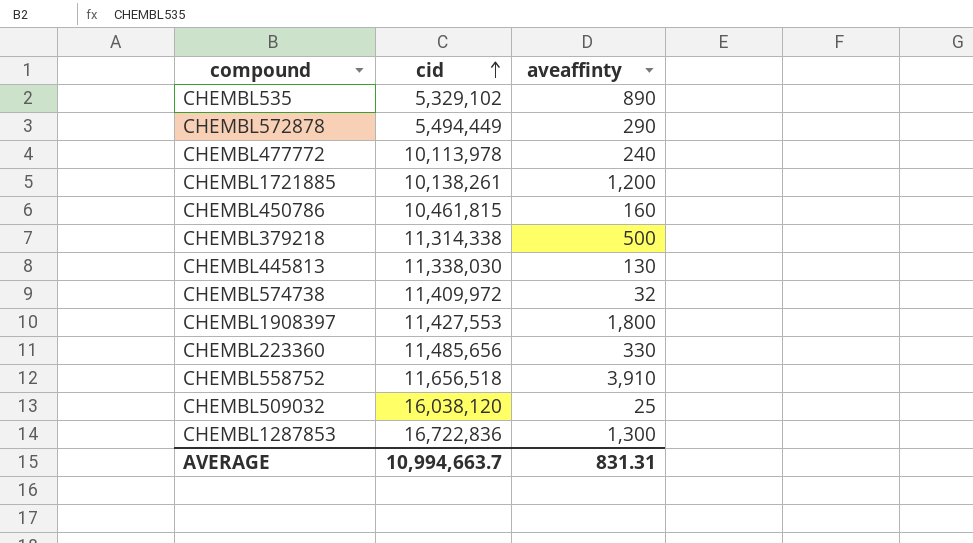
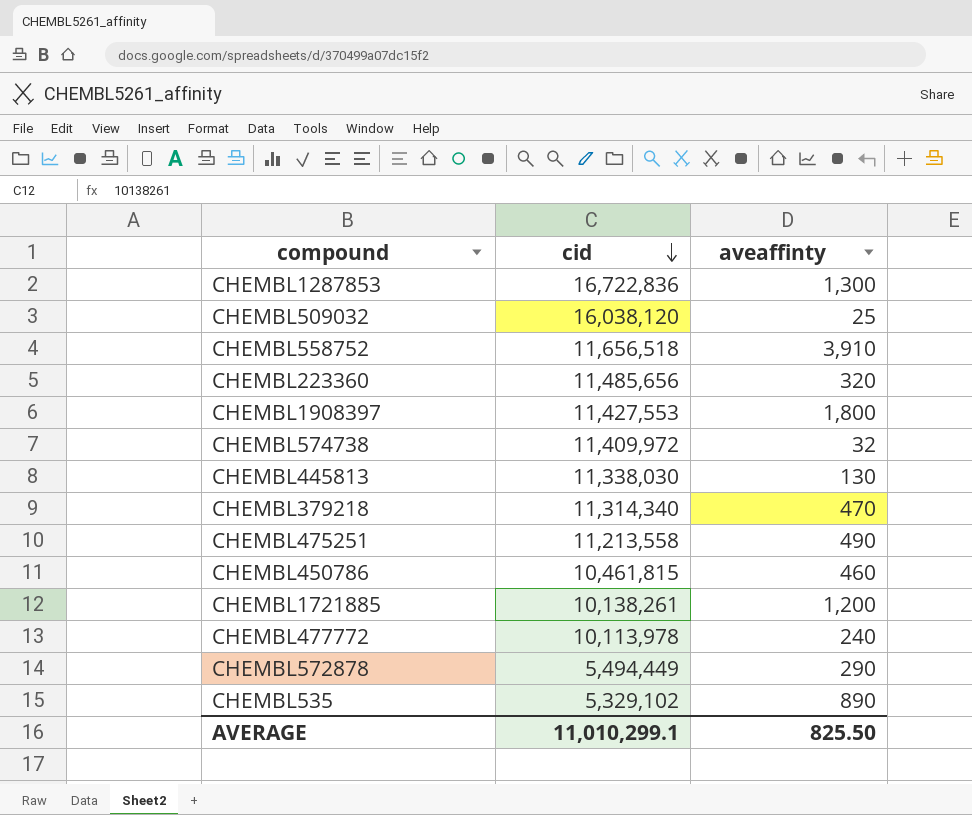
row order: cid ascending -> cid descending
CHEMBL223360 | aveaffinty: 330 -> 320
CHEMBL379218 | cid: 11,314,338 -> 11,314,340
CHEMBL379218 | aveaffinty: 500 -> 470
row CHEMBL475251: none -> 11,213,558 | 490
CHEMBL450786 | aveaffinty: 160 -> 460
AVERAGE | cid: 10,994,663.7 -> 11,010,299.1
AVERAGE | aveaffinty: 831.31 -> 825.50

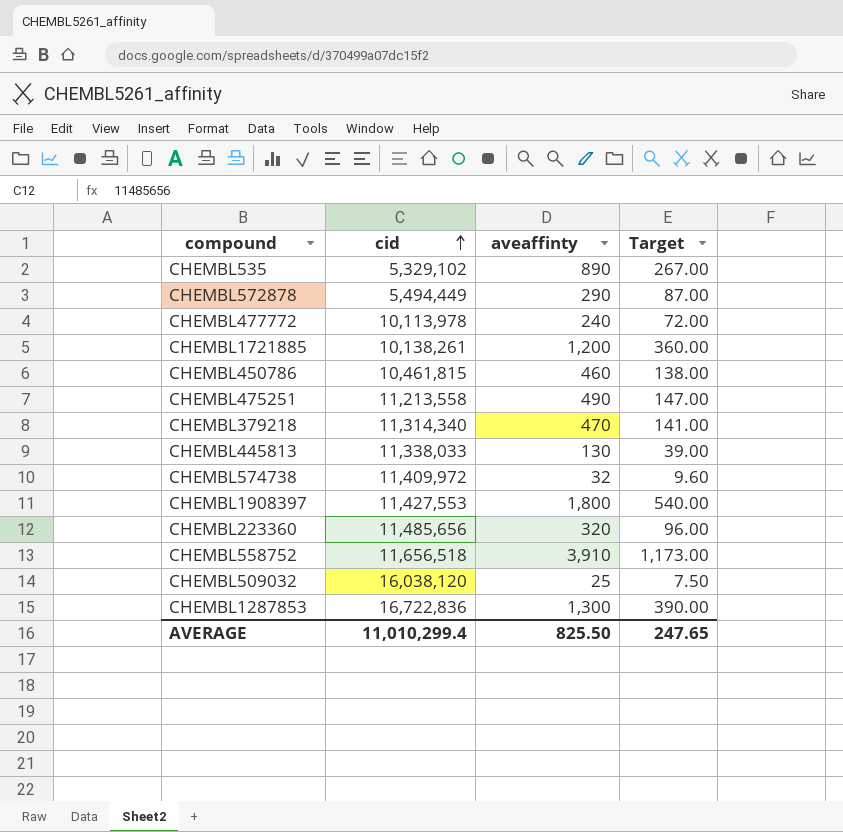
row order: cid descending -> cid ascending
column Target | formula: none -> [aveaffinty] * 0.3
CHEMBL445813 | cid: 11,338,030 -> 11,338,033
AVERAGE | cid: 11,010,299.1 -> 11,010,299.4

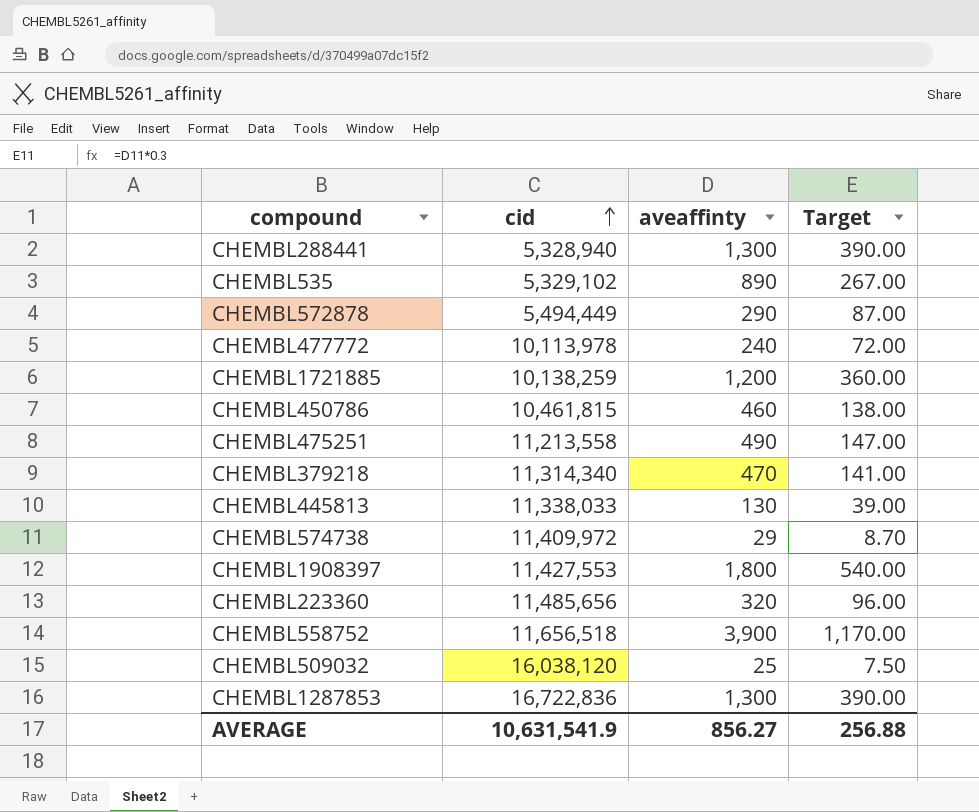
row CHEMBL288441: none -> 5,328,940 | 1,300 | 390.00
CHEMBL1721885 | cid: 10,138,261 -> 10,138,259
CHEMBL574738 | aveaffinty: 32 -> 29
CHEMBL574738 | Target: 9.60 -> 8.70
CHEMBL558752 | aveaffinty: 3,910 -> 3,900
CHEMBL558752 | Target: 1,173.00 -> 1,170.00
AVERAGE | cid: 11,010,299.4 -> 10,631,541.9
AVERAGE | aveaffinty: 825.50 -> 856.27
AVERAGE | Target: 247.65 -> 256.88

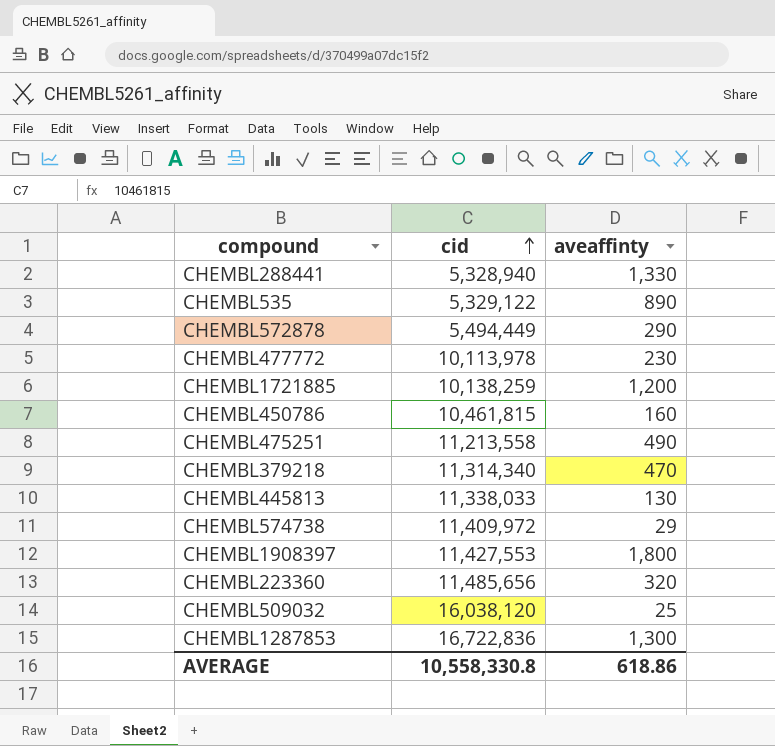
column Target | formula: [aveaffinty] * 0.3 -> none
row CHEMBL558752: 11,656,518 | 3,900 | 1,170.00 -> none
CHEMBL288441 | aveaffinty: 1,300 -> 1,330
CHEMBL535 | cid: 5,329,102 -> 5,329,122
CHEMBL477772 | aveaffinty: 240 -> 230
CHEMBL450786 | aveaffinty: 460 -> 160
AVERAGE | cid: 10,631,541.9 -> 10,558,330.8
AVERAGE | aveaffinty: 856.27 -> 618.86

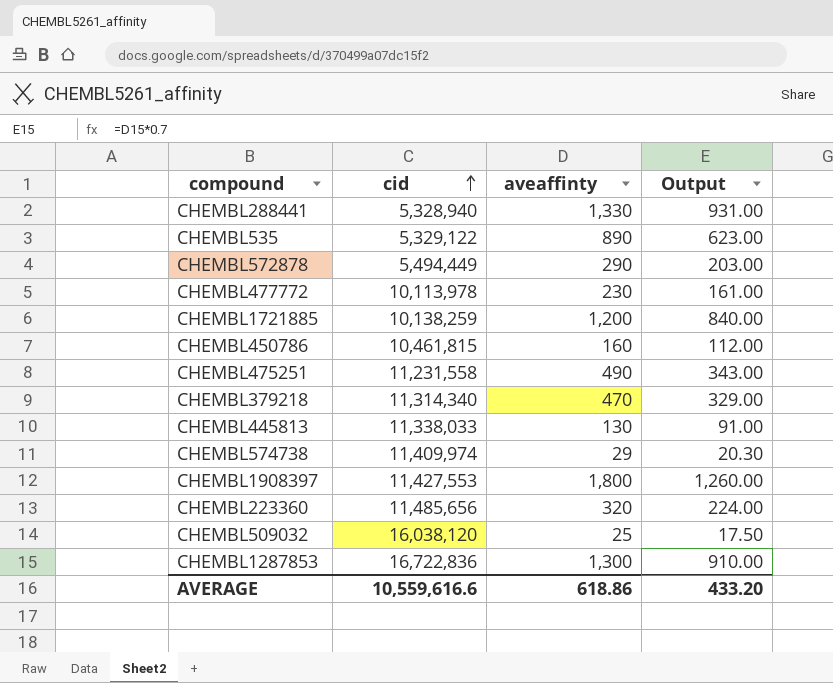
column Output | formula: none -> [aveaffinty] * 0.7
CHEMBL475251 | cid: 11,213,558 -> 11,231,558
CHEMBL574738 | cid: 11,409,972 -> 11,409,974
AVERAGE | cid: 10,558,330.8 -> 10,559,616.6

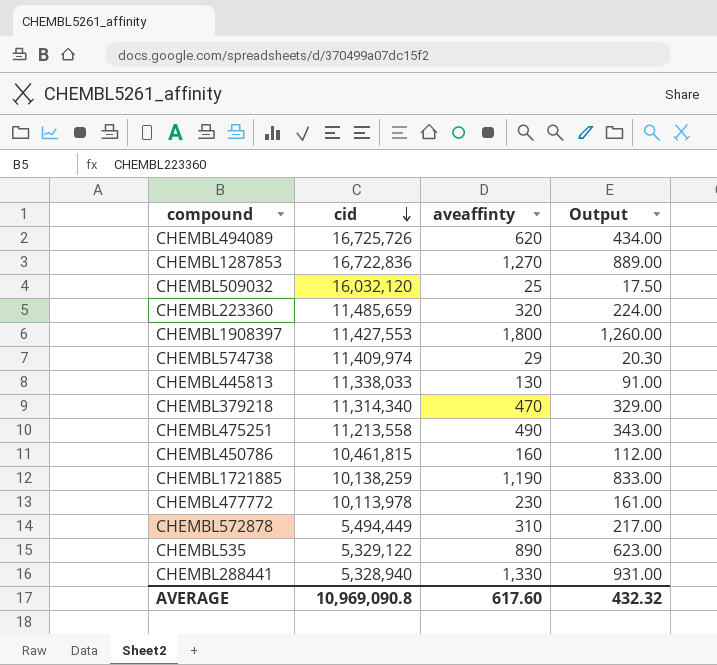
row order: cid ascending -> cid descending
row CHEMBL494089: none -> 16,725,726 | 620 | 434.00
CHEMBL1287853 | aveaffinty: 1,300 -> 1,270
CHEMBL1287853 | Output: 910.00 -> 889.00
CHEMBL509032 | cid: 16,038,120 -> 16,032,120
CHEMBL223360 | cid: 11,485,656 -> 11,485,659
CHEMBL475251 | cid: 11,231,558 -> 11,213,558
CHEMBL1721885 | aveaffinty: 1,200 -> 1,190
CHEMBL1721885 | Output: 840.00 -> 833.00
CHEMBL572878 | aveaffinty: 290 -> 310
CHEMBL572878 | Output: 203.00 -> 217.00
AVERAGE | cid: 10,559,616.6 -> 10,969,090.8
AVERAGE | aveaffinty: 618.86 -> 617.60
AVERAGE | Output: 433.20 -> 432.32

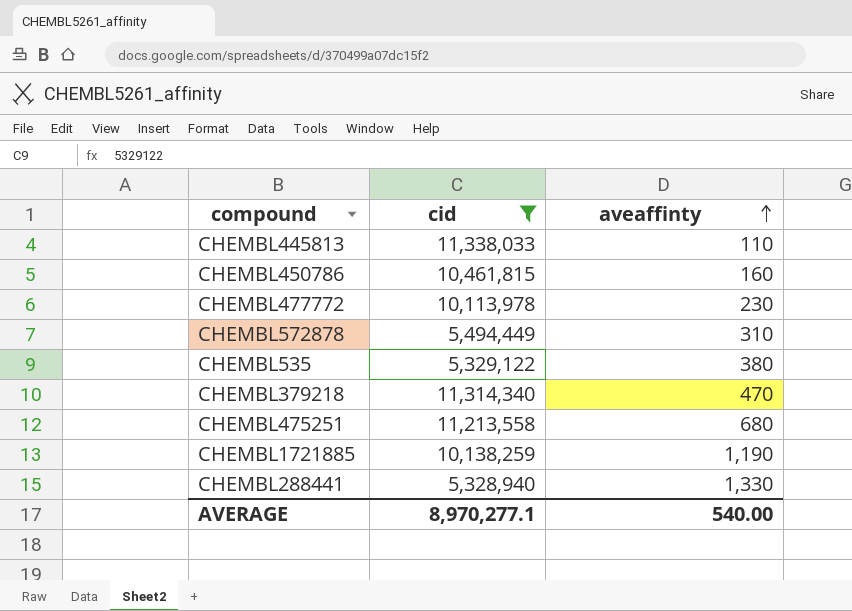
filter: none -> cid <= 11,338,033
row order: cid descending -> aveaffinty ascending
column Output | formula: [aveaffinty] * 0.7 -> none
CHEMBL445813 | aveaffinty: 130 -> 110
CHEMBL535 | aveaffinty: 890 -> 380
CHEMBL475251 | aveaffinty: 490 -> 680
AVERAGE | cid: 10,969,090.8 -> 8,970,277.1
AVERAGE | aveaffinty: 617.60 -> 540.00

